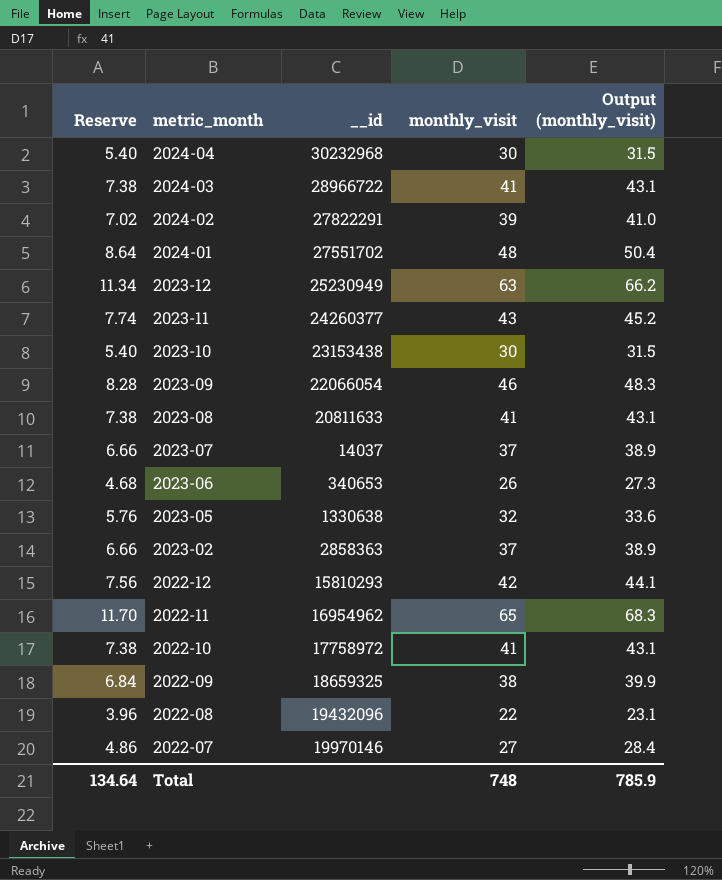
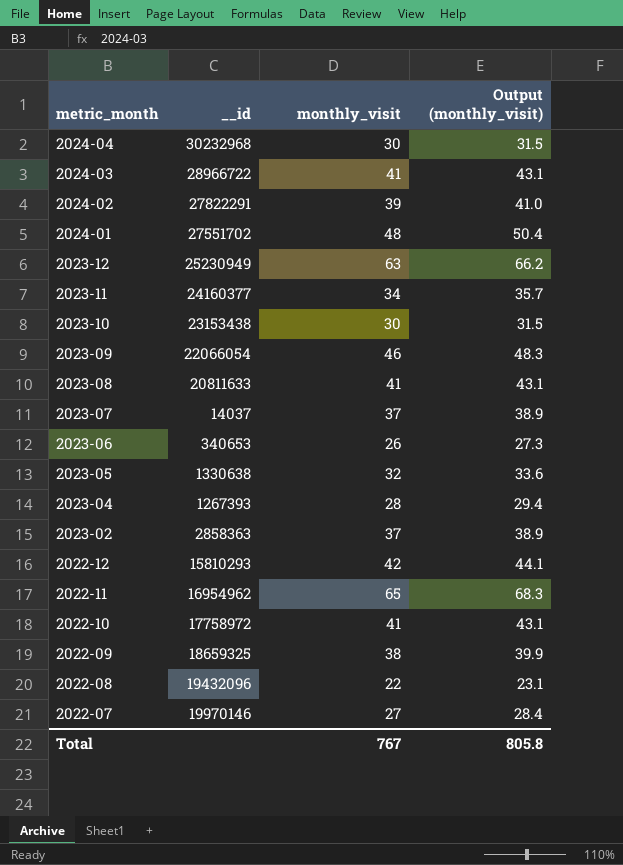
column Reserve | formula: [monthly_visit] * 0.18 -> none
2023-11 | __id: 24260377 -> 24160377
2023-11 | monthly_visit: 43 -> 34
2023-11 | Output (monthly_visit): 45.2 -> 35.7
row 2023-04: none -> 1267393 | 28 | 29.4
Total | monthly_visit: 748 -> 767
Total | Output (monthly_visit): 785.9 -> 805.8

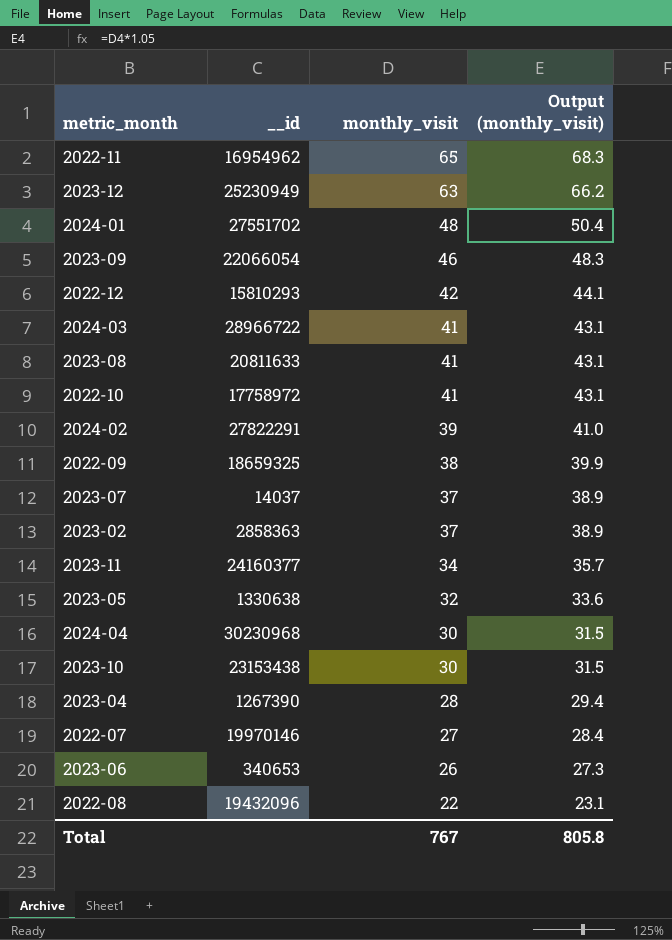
row order: metric_month descending -> monthly_visit descending
2024-04 | __id: 30232968 -> 30230968
2023-04 | __id: 1267393 -> 1267390

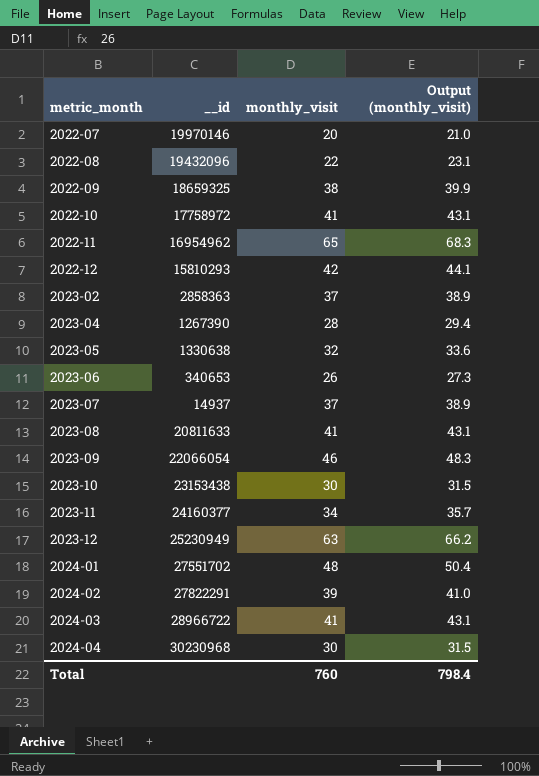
row order: monthly_visit descending -> metric_month ascending
2022-07 | monthly_visit: 27 -> 20
2022-07 | Output (monthly_visit): 28.4 -> 21.0
2023-07 | __id: 14037 -> 14937
Total | monthly_visit: 767 -> 760
Total | Output (monthly_visit): 805.8 -> 798.4

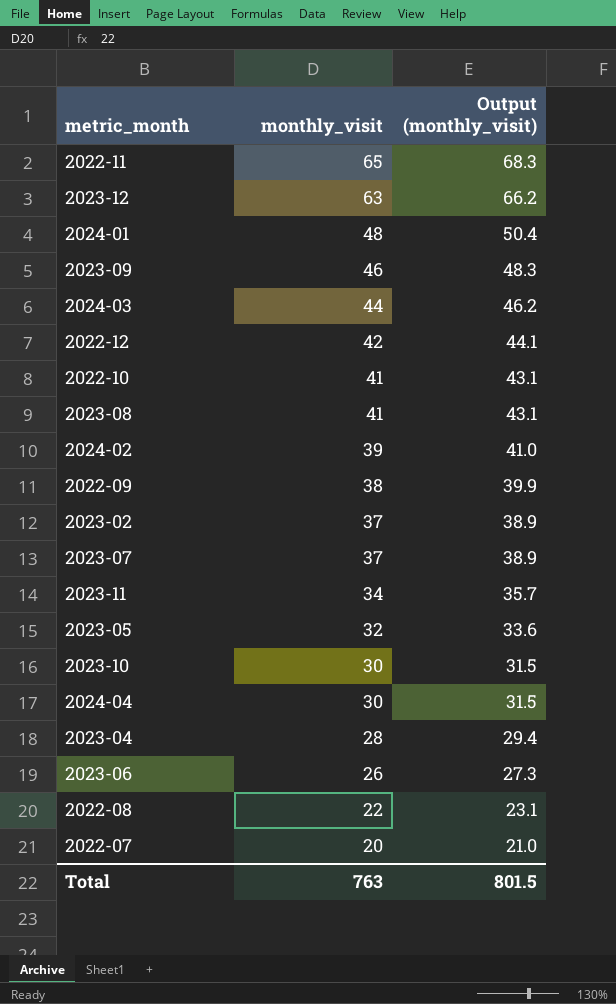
row order: metric_month ascending -> monthly_visit descending
column __id | position: 2 -> none
2024-03 | monthly_visit: 41 -> 44
2024-03 | Output (monthly_visit): 43.1 -> 46.2
Total | monthly_visit: 760 -> 763
Total | Output (monthly_visit): 798.4 -> 801.5

